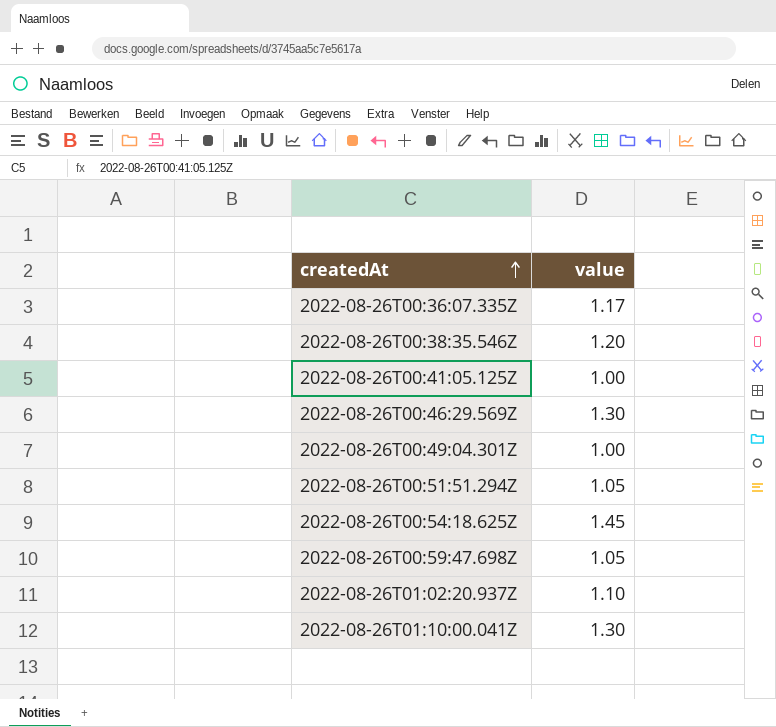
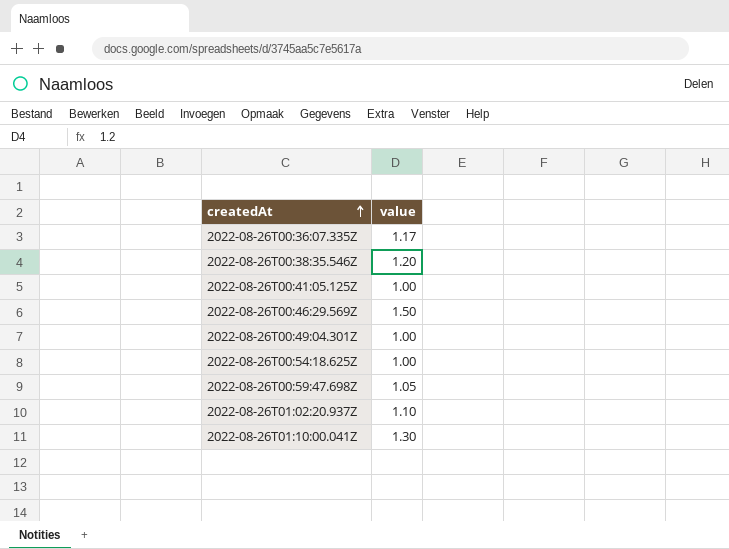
row 2022-08-26T00:51:51.294Z: 1.05 -> none
2022-08-26T00:46:29.569Z | value: 1.30 -> 1.50
2022-08-26T00:54:18.625Z | value: 1.45 -> 1.00

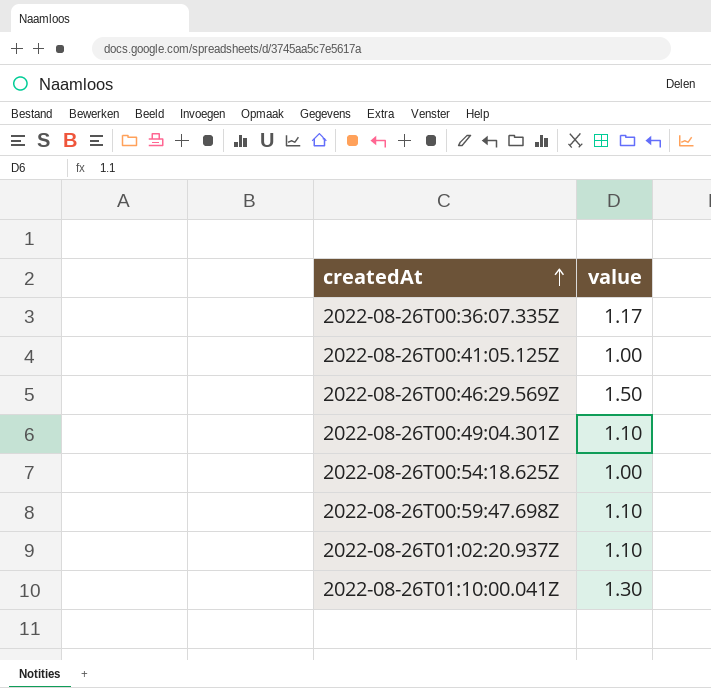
row 2022-08-26T00:38:35.546Z: 1.20 -> none
2022-08-26T00:49:04.301Z | value: 1.00 -> 1.10
2022-08-26T00:59:47.698Z | value: 1.05 -> 1.10

